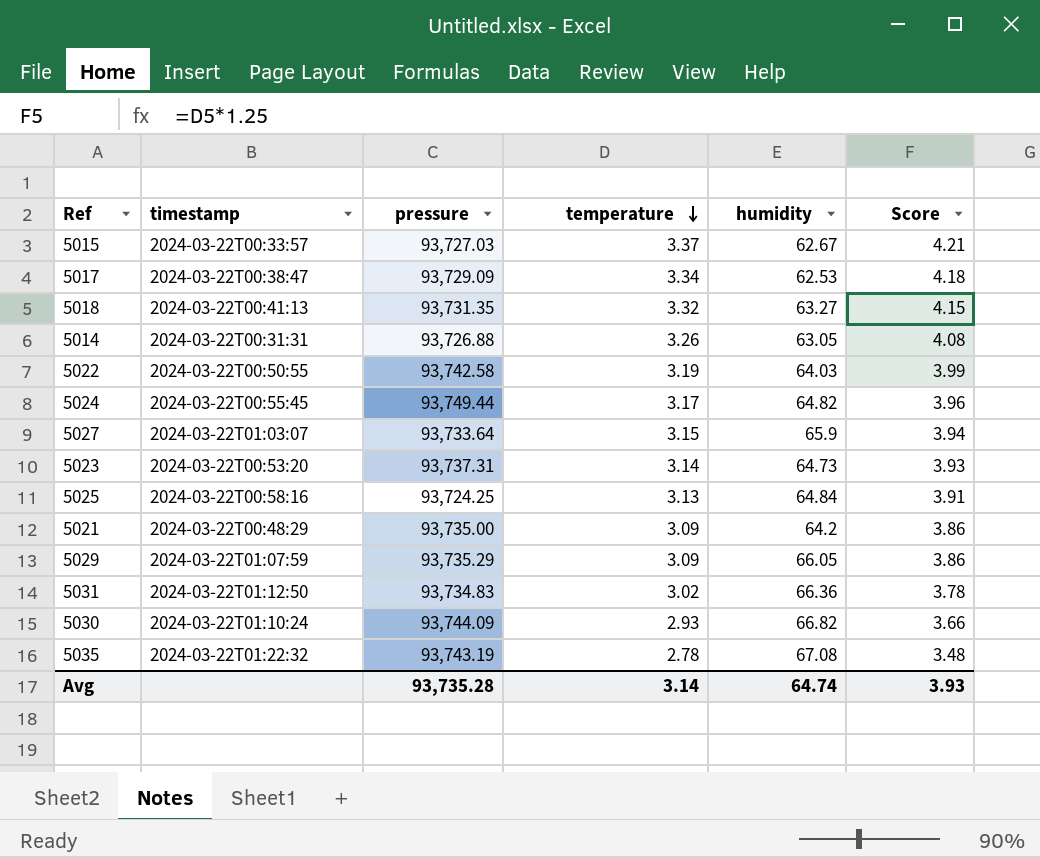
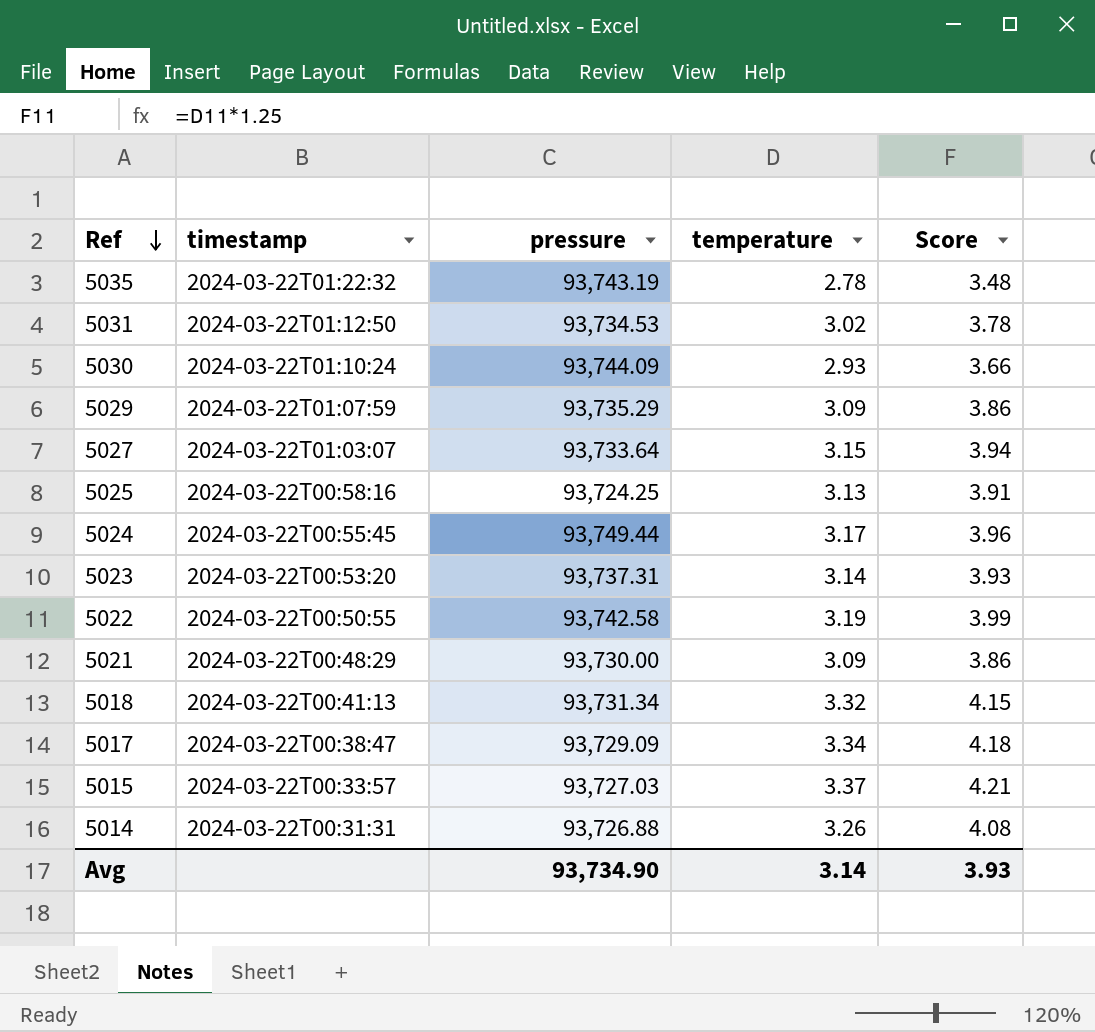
row order: temperature descending -> Ref descending
column humidity | position: 5 -> none
5031 | pressure: 93,734.83 -> 93,734.53
5021 | pressure: 93,735.00 -> 93,730.00
5018 | pressure: 93,731.35 -> 93,731.34
Avg | pressure: 93,735.28 -> 93,734.90

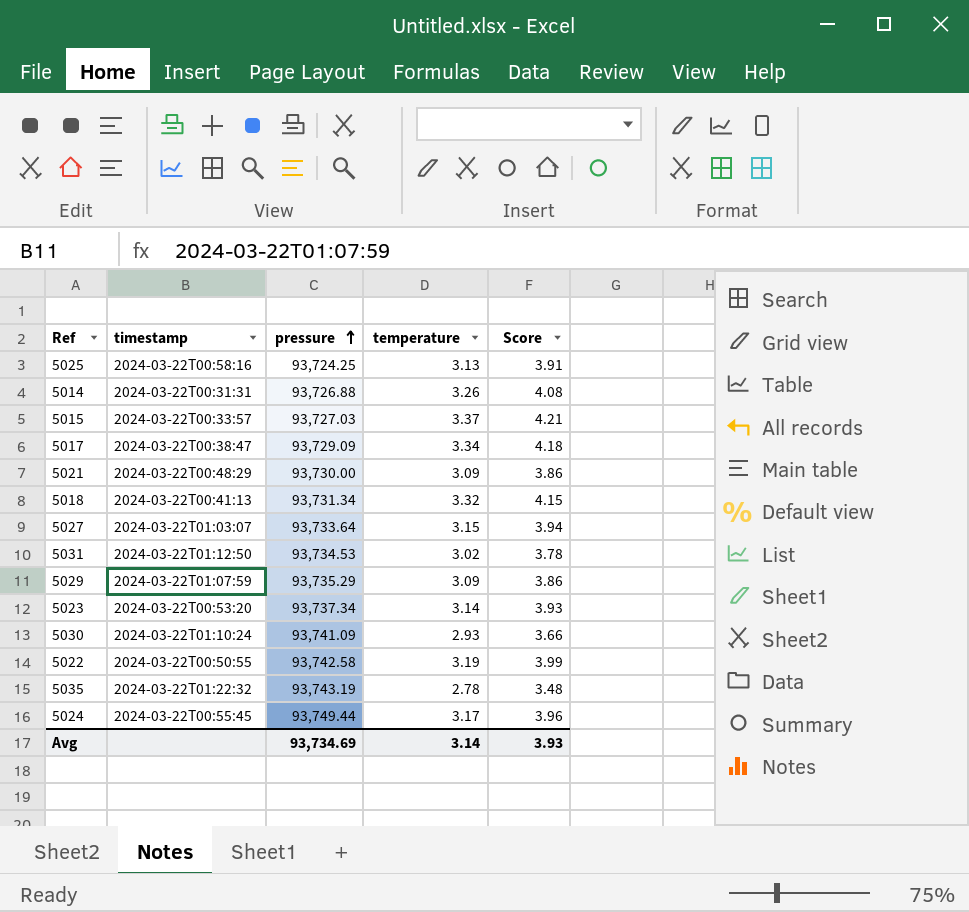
row order: Ref descending -> pressure ascending
5023 | pressure: 93,737.31 -> 93,737.34
5030 | pressure: 93,744.09 -> 93,741.09
Avg | pressure: 93,734.90 -> 93,734.69

